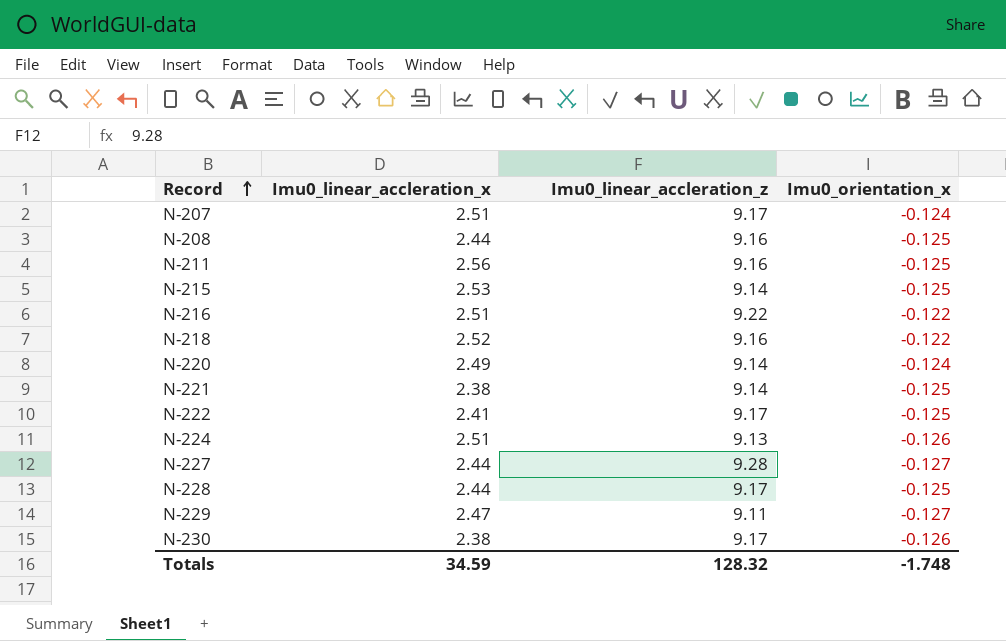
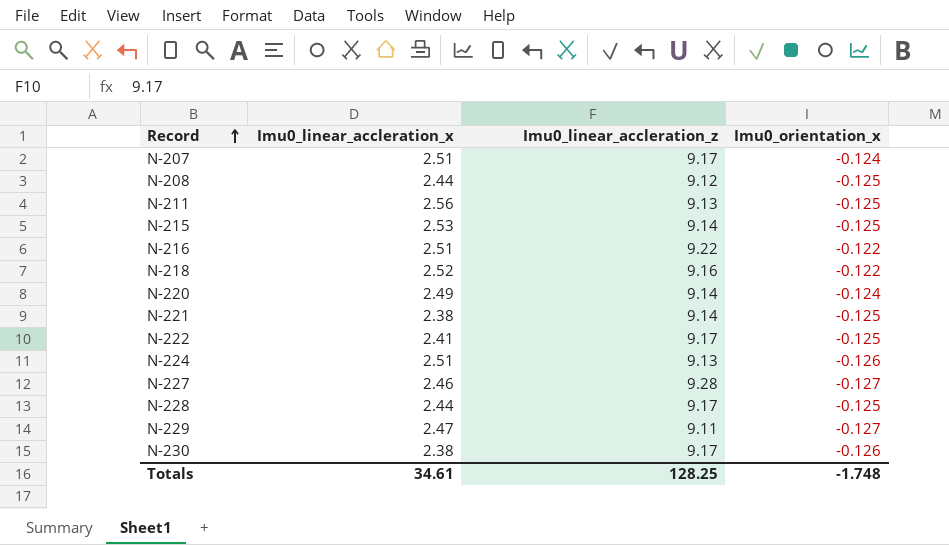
N-208 | Imu0_linear_accleration_z: 9.16 -> 9.12
N-211 | Imu0_linear_accleration_z: 9.16 -> 9.13
N-227 | Imu0_linear_accleration_x: 2.44 -> 2.46
Totals | Imu0_linear_accleration_x: 34.59 -> 34.61
Totals | Imu0_linear_accleration_z: 128.32 -> 128.25

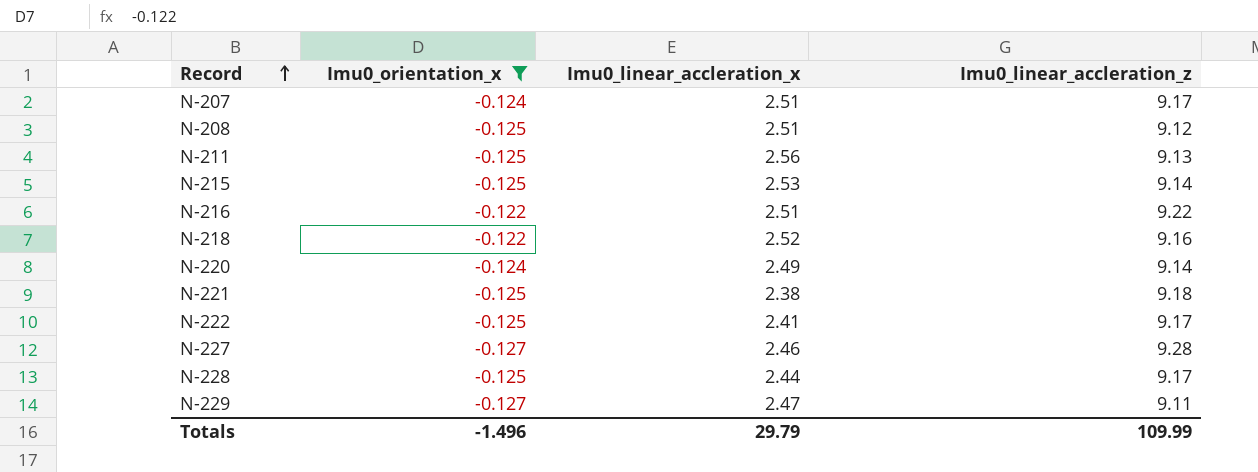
filter: none -> Imu0_orientation_x != -0.126
column Imu0_orientation_x | position: 4 -> 2
N-208 | Imu0_linear_accleration_x: 2.44 -> 2.51
N-221 | Imu0_linear_accleration_z: 9.14 -> 9.18
Totals | Imu0_orientation_x: -1.748 -> -1.496
Totals | Imu0_linear_accleration_x: 34.61 -> 29.79
Totals | Imu0_linear_accleration_z: 128.25 -> 109.99

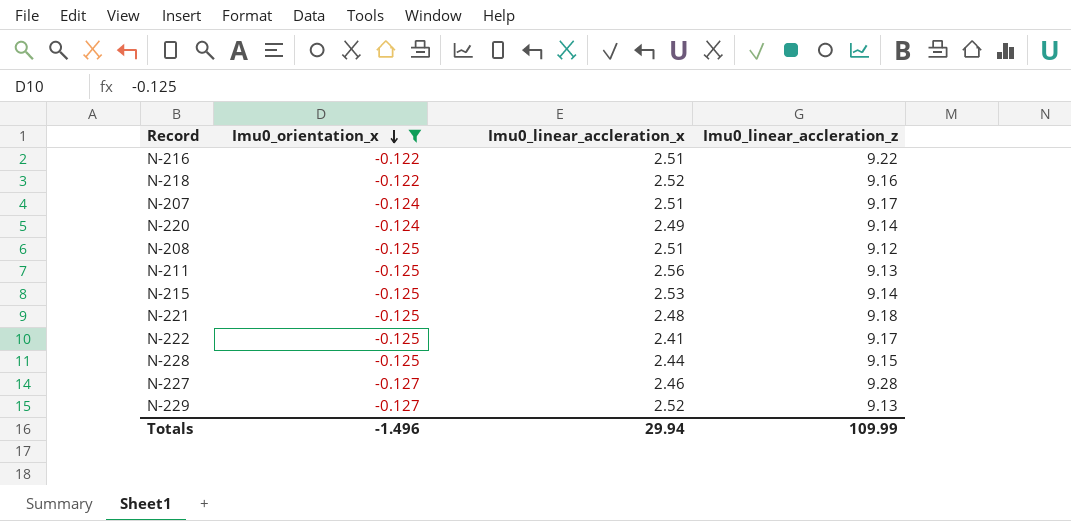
row order: Record ascending -> Imu0_orientation_x descending
N-221 | Imu0_linear_accleration_x: 2.38 -> 2.48
N-228 | Imu0_linear_accleration_z: 9.17 -> 9.15
N-229 | Imu0_linear_accleration_x: 2.47 -> 2.52
N-229 | Imu0_linear_accleration_z: 9.11 -> 9.13
Totals | Imu0_linear_accleration_x: 29.79 -> 29.94

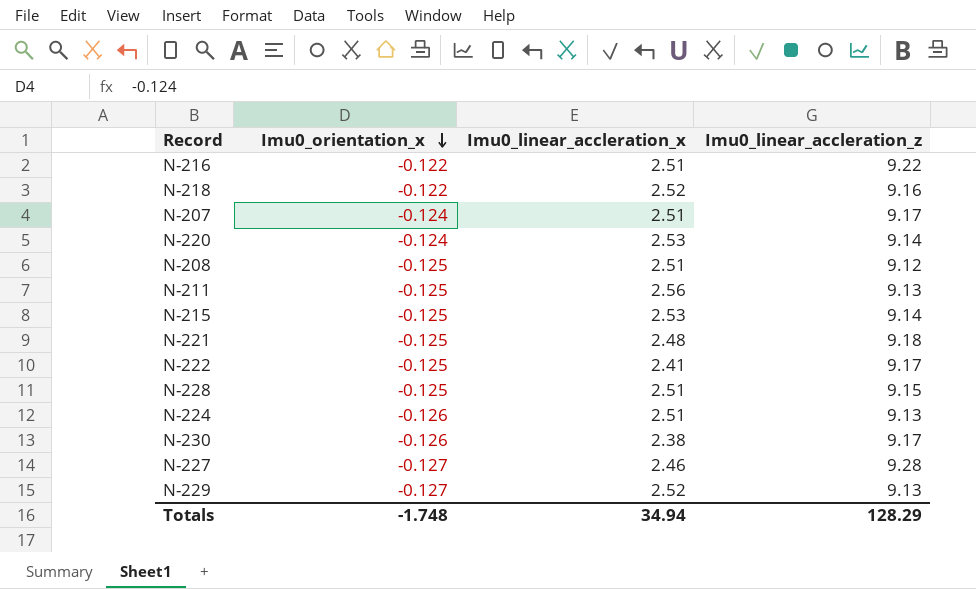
filter: Imu0_orientation_x != -0.126 -> none
N-220 | Imu0_linear_accleration_x: 2.49 -> 2.53
N-228 | Imu0_linear_accleration_x: 2.44 -> 2.51
Totals | Imu0_orientation_x: -1.496 -> -1.748
Totals | Imu0_linear_accleration_x: 29.94 -> 34.94
Totals | Imu0_linear_accleration_z: 109.99 -> 128.29

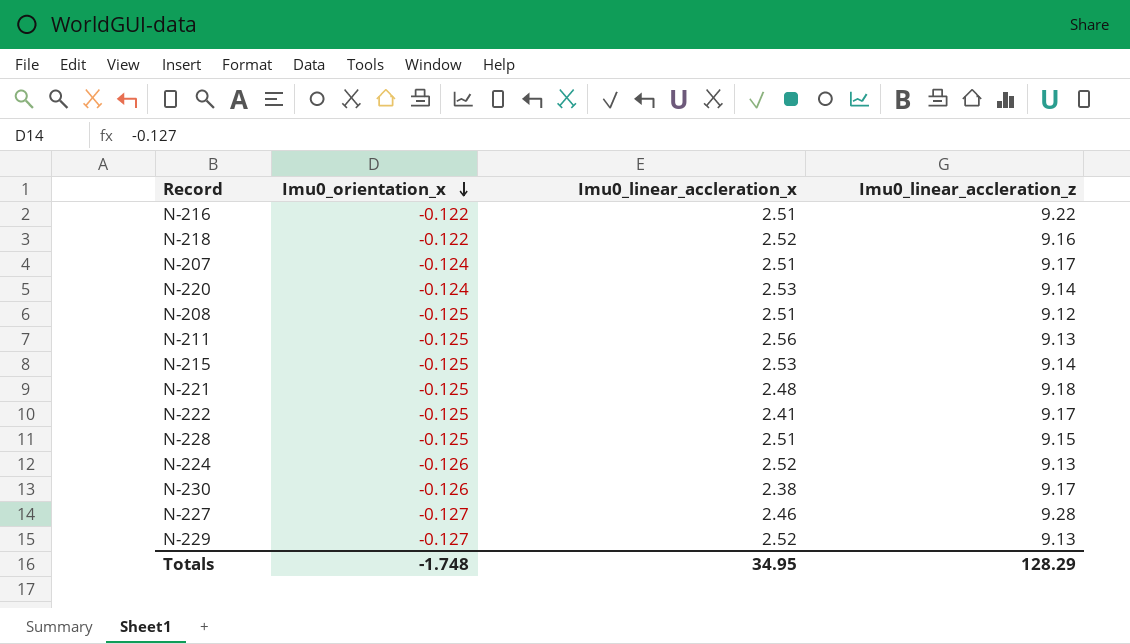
N-224 | Imu0_linear_accleration_x: 2.51 -> 2.52
Totals | Imu0_linear_accleration_x: 34.94 -> 34.95

